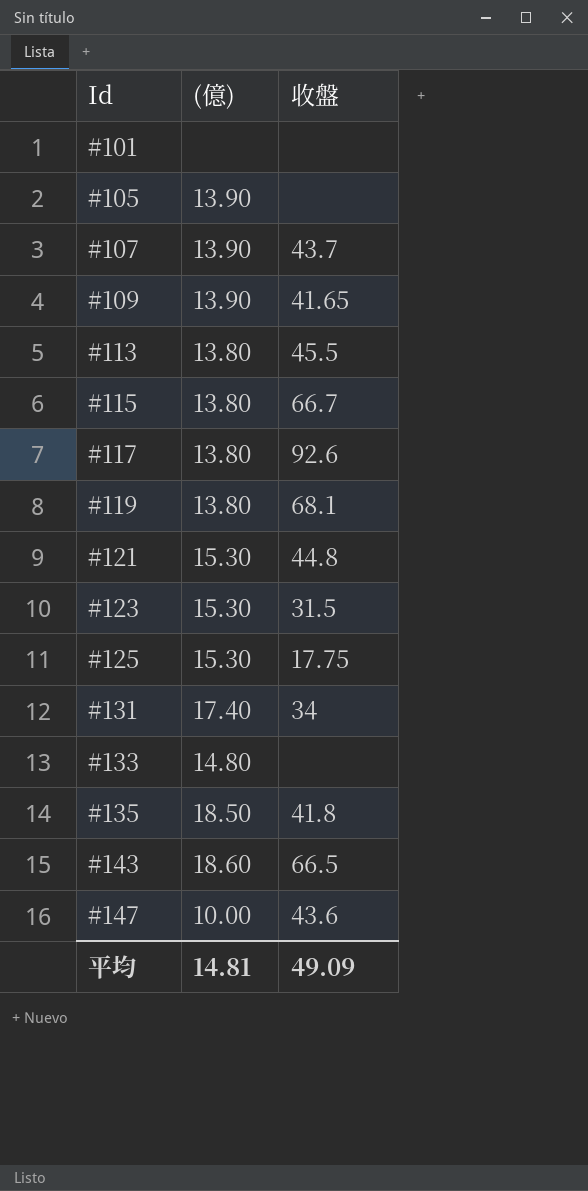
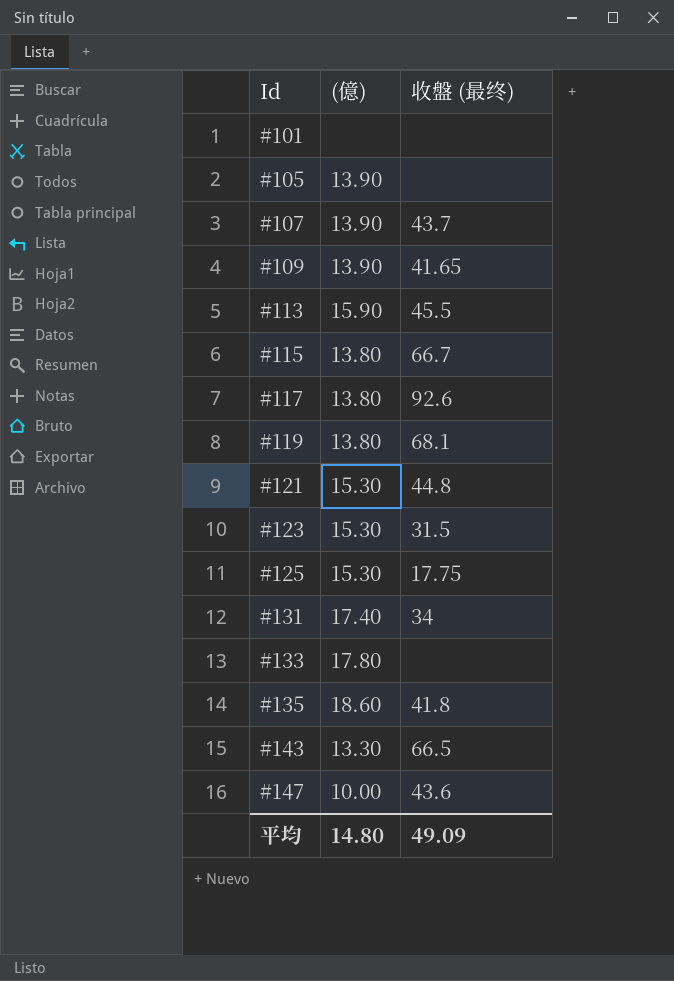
column name: 收盤 -> 收盤 (最终)
#113 | (億): 13.80 -> 15.90
#133 | (億): 14.80 -> 17.80
#135 | (億): 18.50 -> 18.60
#143 | (億): 18.60 -> 13.30
平均 | (億): 14.81 -> 14.80

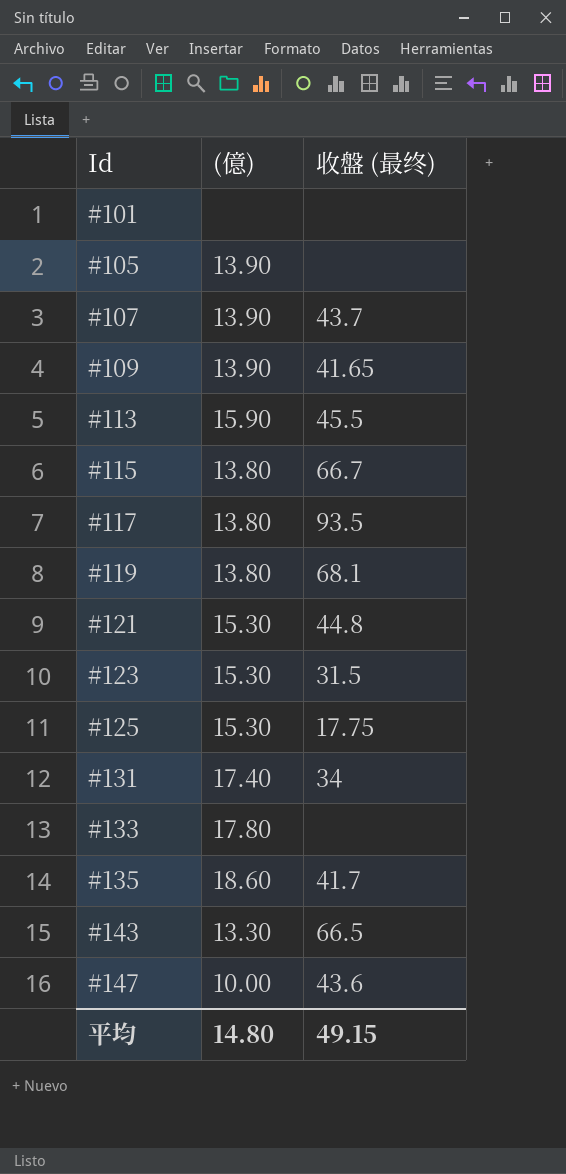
#117 | 收盤 (最终): 92.6 -> 93.5
#135 | 收盤 (最终): 41.8 -> 41.7
平均 | 收盤 (最终): 49.09 -> 49.15

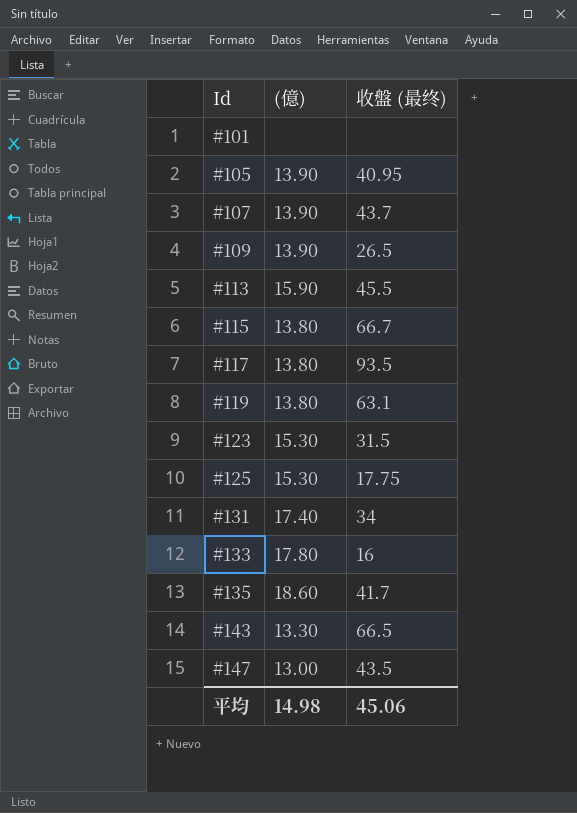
row #121: 15.30 | 44.8 -> none
#105 | 收盤 (最终): none -> 40.95
#109 | 收盤 (最终): 41.65 -> 26.5
#119 | 收盤 (最终): 68.1 -> 63.1
#133 | 收盤 (最终): none -> 16
#147 | (億): 10.00 -> 13.00
#147 | 收盤 (最终): 43.6 -> 43.5
平均 | (億): 14.80 -> 14.98
平均 | 收盤 (最终): 49.15 -> 45.06

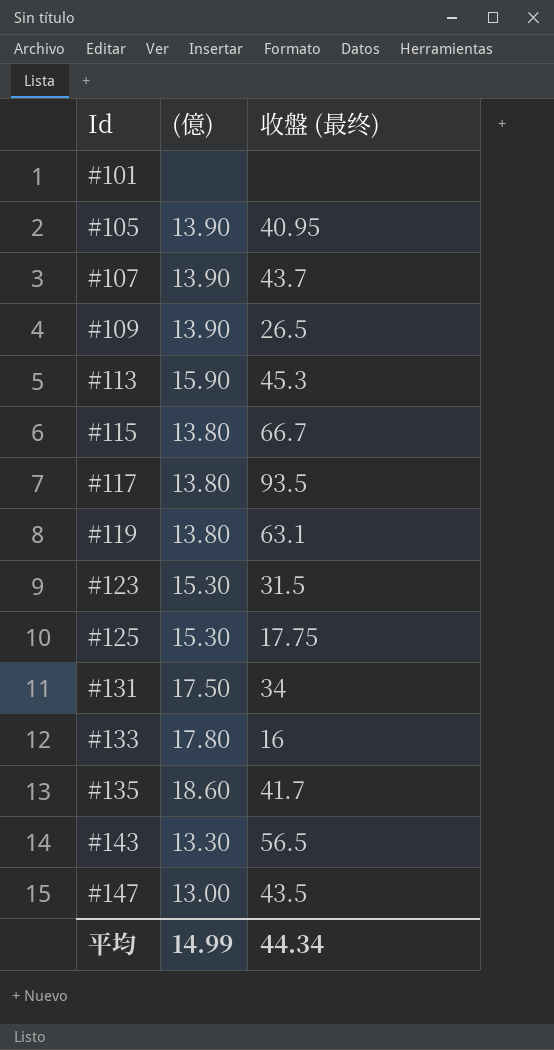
#113 | 收盤 (最终): 45.5 -> 45.3
#131 | (億): 17.40 -> 17.50
#143 | 收盤 (最终): 66.5 -> 56.5
平均 | (億): 14.98 -> 14.99
平均 | 收盤 (最终): 45.06 -> 44.34

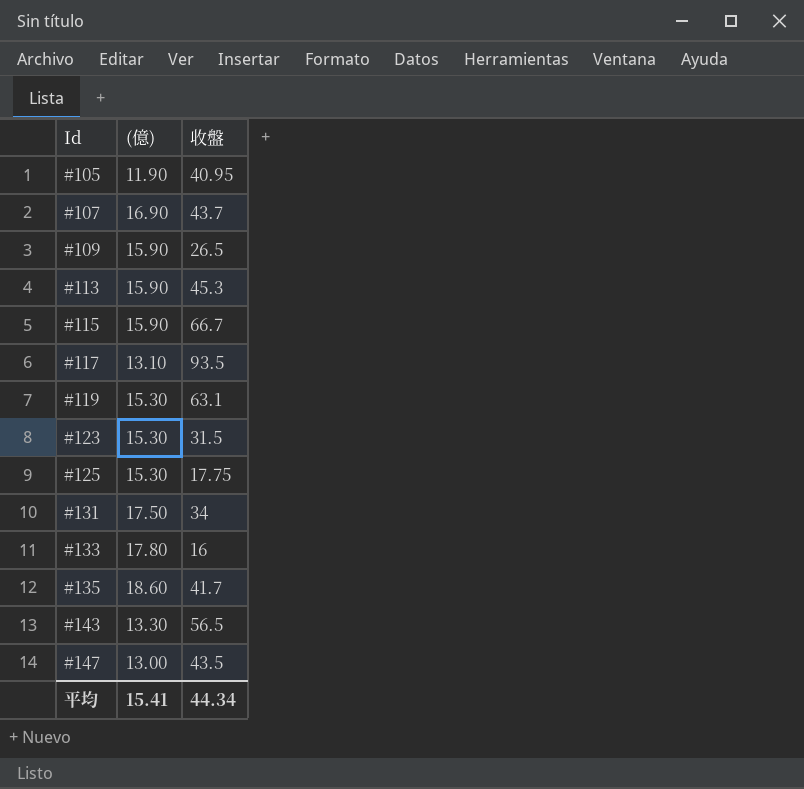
column name: 收盤 (最终) -> 收盤
row #101: none | none -> none
#105 | (億): 13.90 -> 11.90
#107 | (億): 13.90 -> 16.90
#109 | (億): 13.90 -> 15.90
#115 | (億): 13.80 -> 15.90
#117 | (億): 13.80 -> 13.10
#119 | (億): 13.80 -> 15.30
平均 | (億): 14.99 -> 15.41

